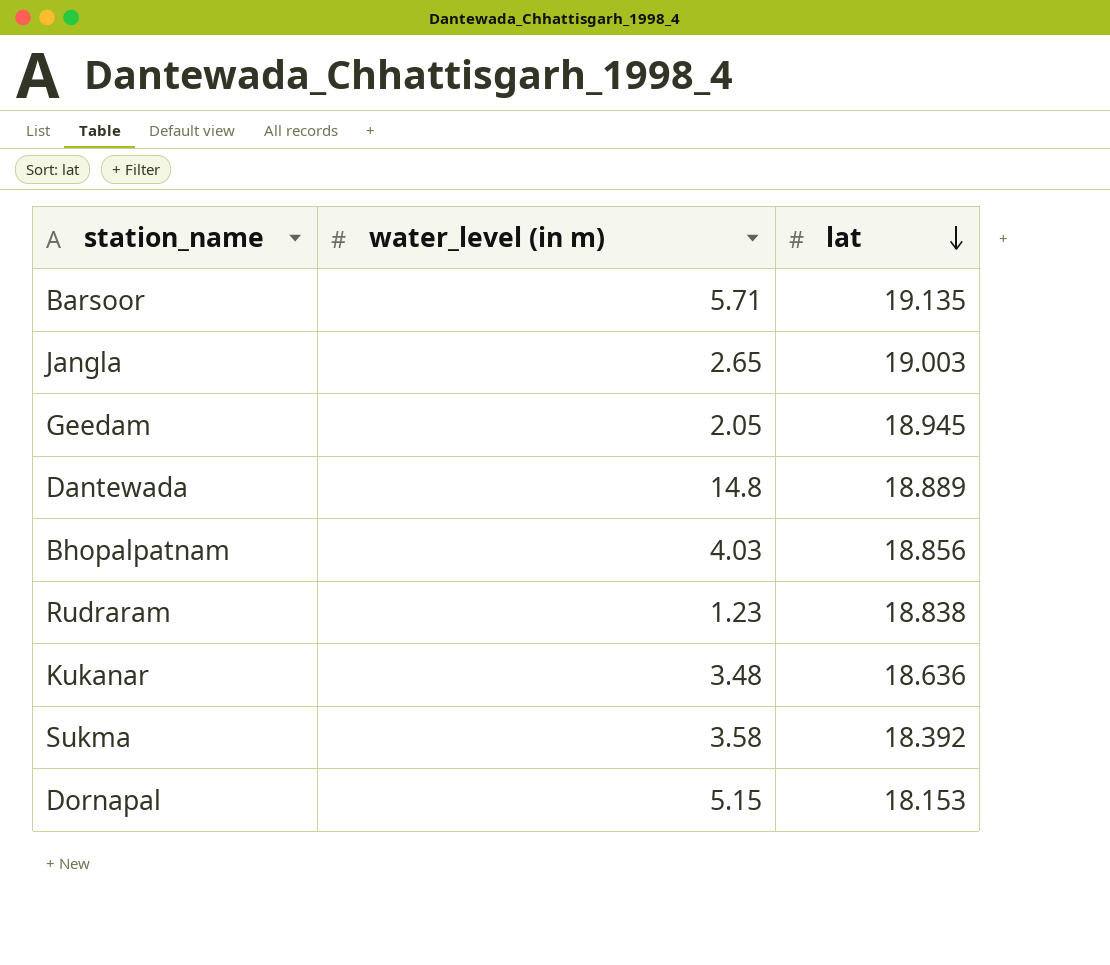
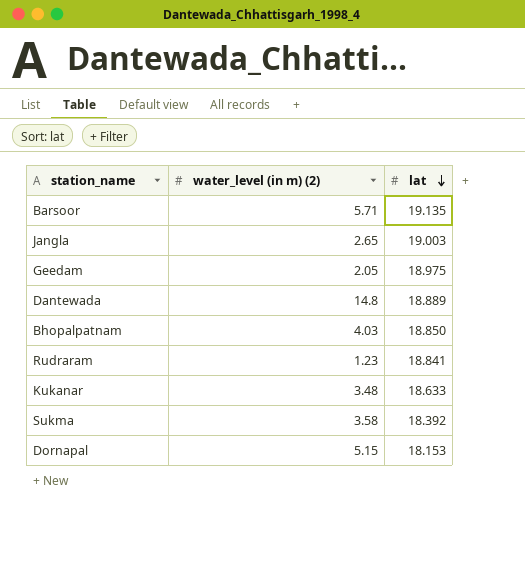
column name: water_level (in m) -> water_level (in m) (2)
Geedam | lat: 18.945 -> 18.975
Bhopalpatnam | lat: 18.856 -> 18.850
Rudraram | lat: 18.838 -> 18.841
Kukanar | lat: 18.636 -> 18.633

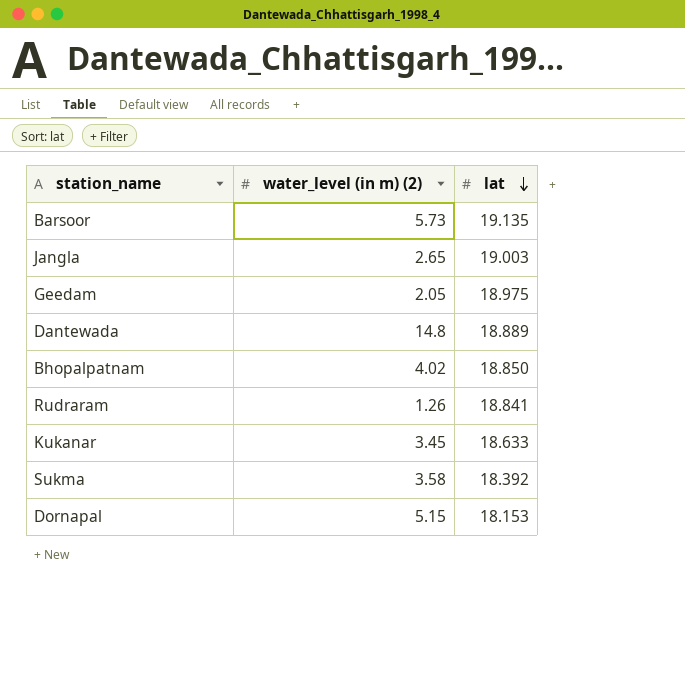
Barsoor | water_level (in m) (2): 5.71 -> 5.73
Bhopalpatnam | water_level (in m) (2): 4.03 -> 4.02
Rudraram | water_level (in m) (2): 1.23 -> 1.26
Kukanar | water_level (in m) (2): 3.48 -> 3.45

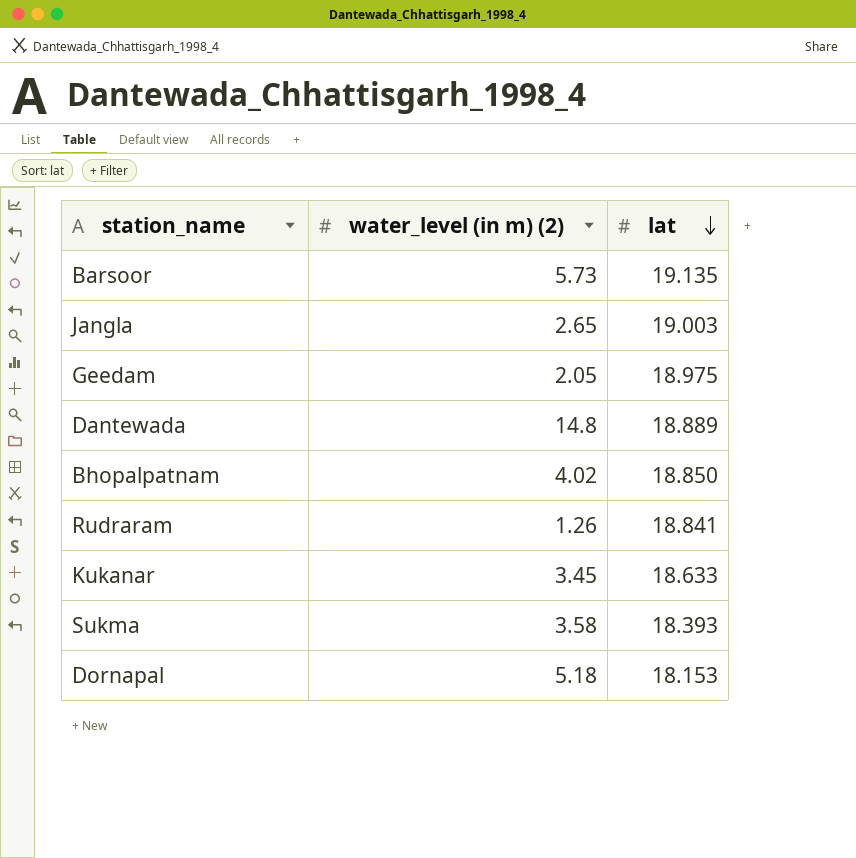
Sukma | lat: 18.392 -> 18.393
Dornapal | water_level (in m) (2): 5.15 -> 5.18

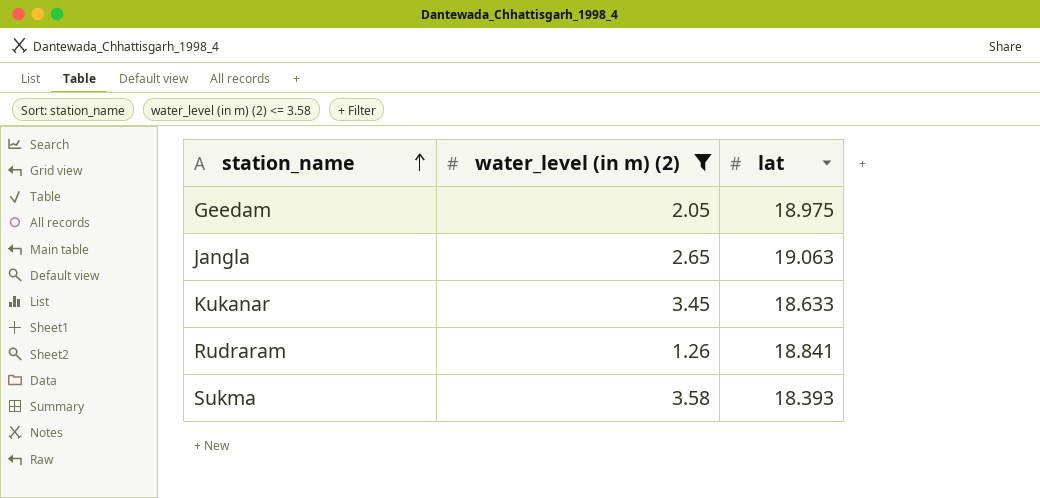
filter: none -> water_level (in m) (2) <= 3.58
row order: lat descending -> station_name ascending
Jangla | lat: 19.003 -> 19.063

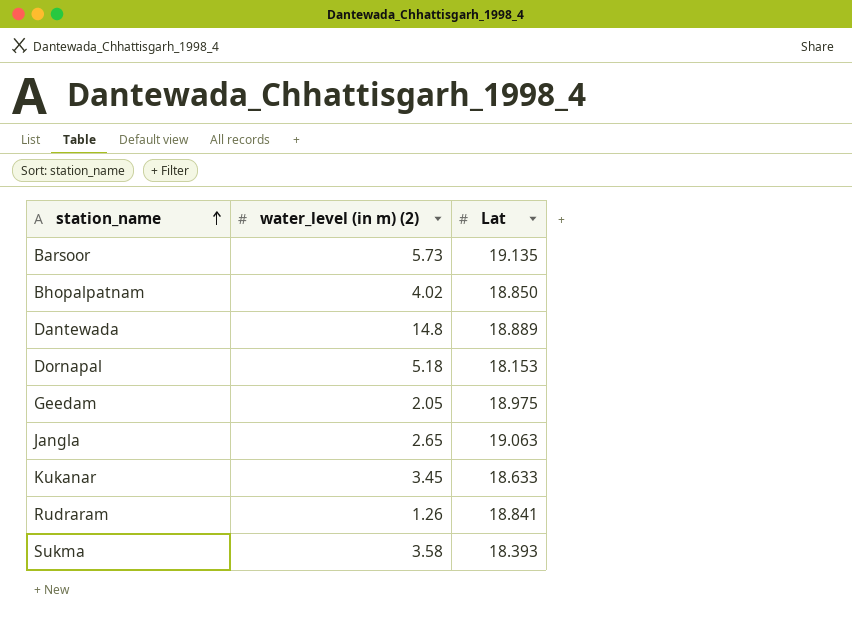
filter: water_level (in m) (2) <= 3.58 -> none
column name: lat -> Lat

